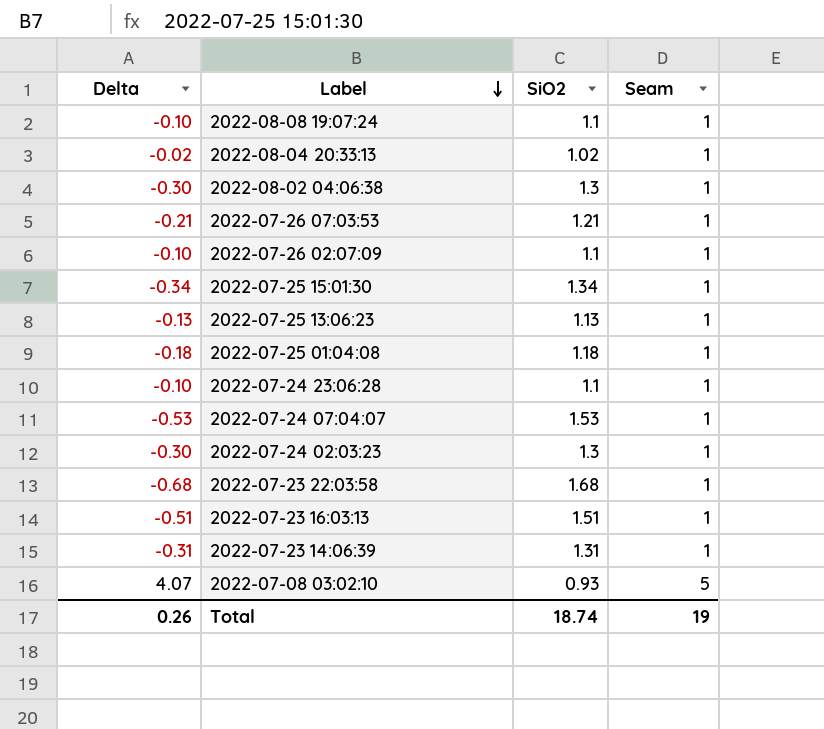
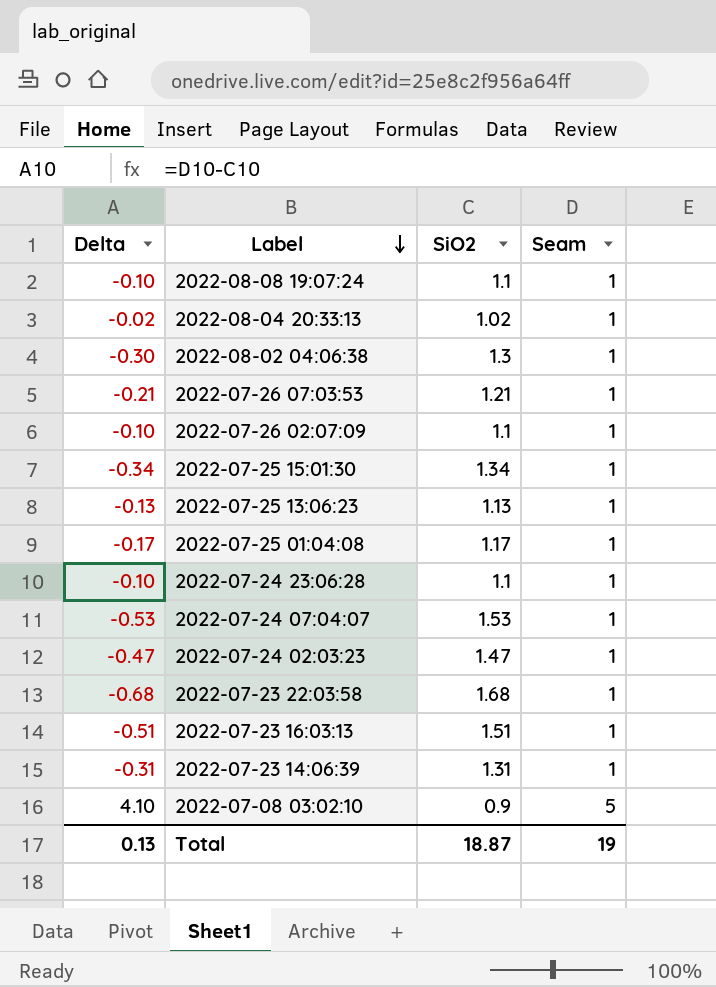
2022-07-25 01:04:08 | Delta: -0.18 -> -0.17
2022-07-25 01:04:08 | SiO2: 1.18 -> 1.17
2022-07-24 02:03:23 | Delta: -0.30 -> -0.47
2022-07-24 02:03:23 | SiO2: 1.3 -> 1.47
2022-07-08 03:02:10 | Delta: 4.07 -> 4.10
2022-07-08 03:02:10 | SiO2: 0.93 -> 0.9
Total | Delta: 0.26 -> 0.13
Total | SiO2: 18.74 -> 18.87

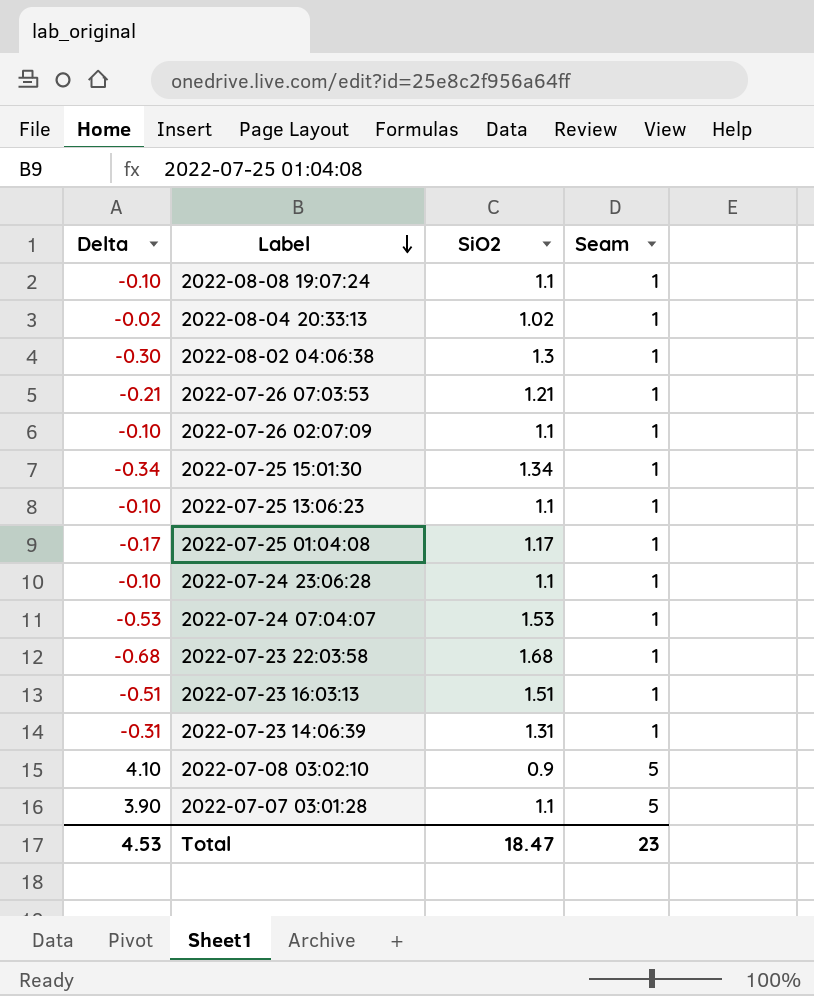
row 2022-07-24 02:03:23: -0.47 | 1.47 | 1 -> none
2022-07-25 13:06:23 | Delta: -0.13 -> -0.10
2022-07-25 13:06:23 | SiO2: 1.13 -> 1.1
row 2022-07-07 03:01:28: none -> 3.90 | 1.1 | 5
Total | Delta: 0.13 -> 4.53
Total | SiO2: 18.87 -> 18.47
Total | Seam: 19 -> 23

